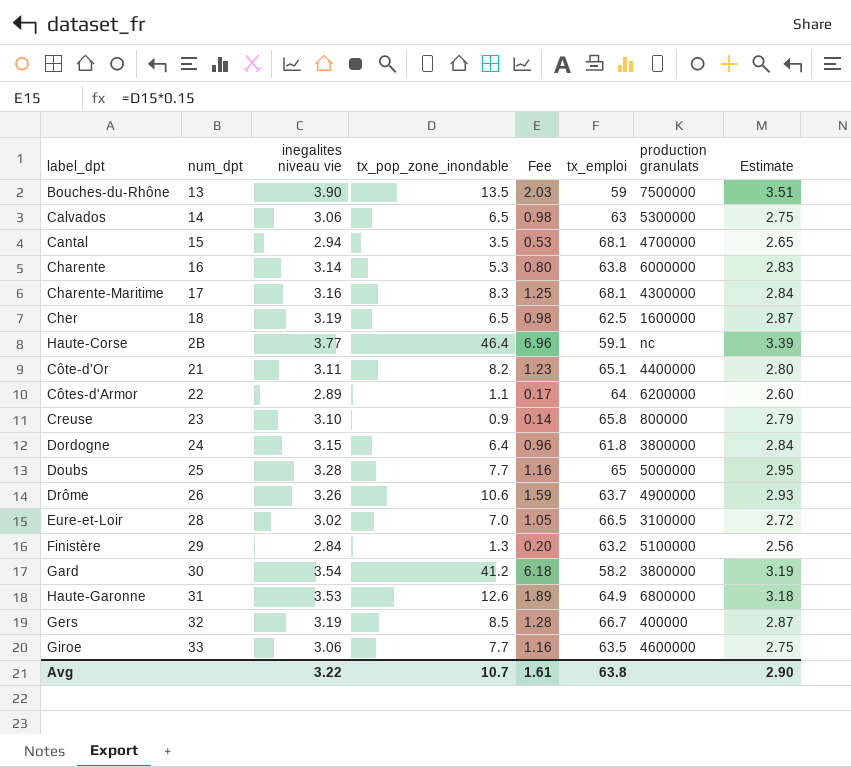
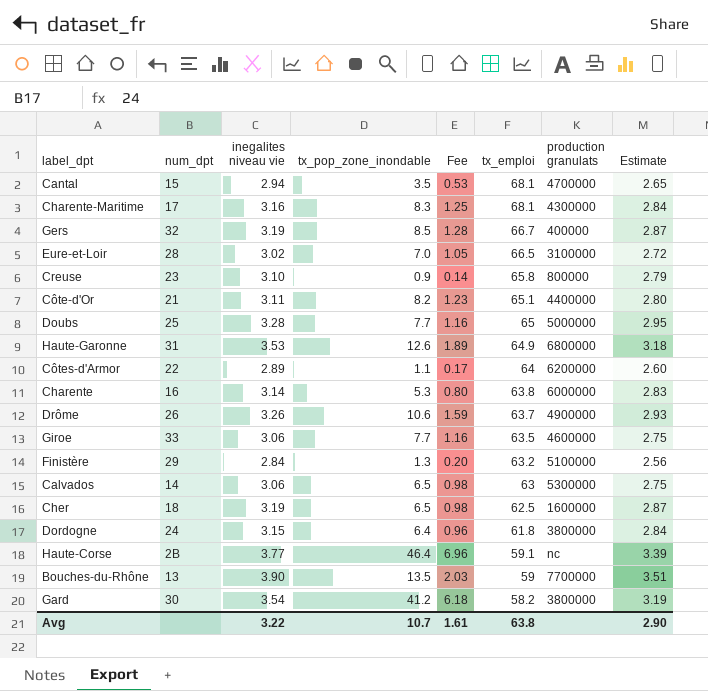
row order: none -> tx_emploi descending
Bouches-du-Rhône | production granulats: 7500000 -> 7700000

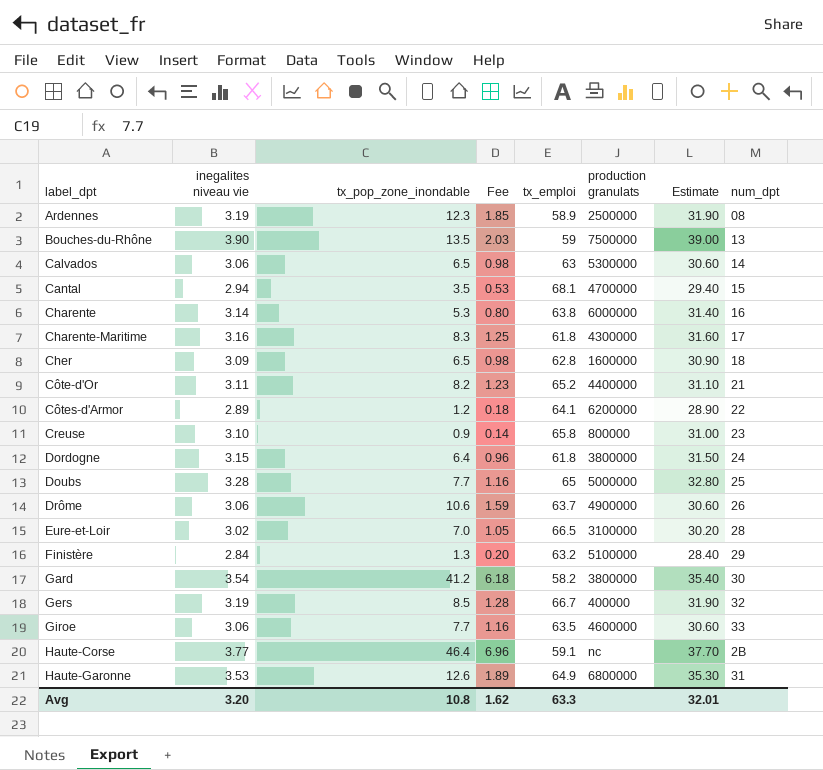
row order: tx_emploi descending -> label_dpt ascending
column Estimate | formula: [inegalites niveau vie] * 0.9 -> [inegalites niveau vie] * 10
column num_dpt | position: 2 -> 8
row Ardennes: none -> 3.19 | 12.3 | 1.85 | 58.9 | 2500000 | 31.90 | 08
Bouches-du-Rhône | production granulats: 7700000 -> 7500000
Charente-Maritime | tx_emploi: 68.1 -> 61.8
Cher | inegalites niveau vie: 3.19 -> 3.09
Cher | tx_emploi: 62.5 -> 62.8
Côte-d'Or | tx_emploi: 65.1 -> 65.2
Côtes-d'Armor | tx_pop_zone_inondable: 1.1 -> 1.2
Côtes-d'Armor | Fee: 0.17 -> 0.18
Côtes-d'Armor | tx_emploi: 64 -> 64.1
Drôme | inegalites niveau vie: 3.26 -> 3.06
Avg | inegalites niveau vie: 3.22 -> 3.20
Avg | tx_pop_zone_inondable: 10.7 -> 10.8
Avg | Fee: 1.61 -> 1.62
Avg | tx_emploi: 63.8 -> 63.3
Avg | Estimate: 2.90 -> 32.01

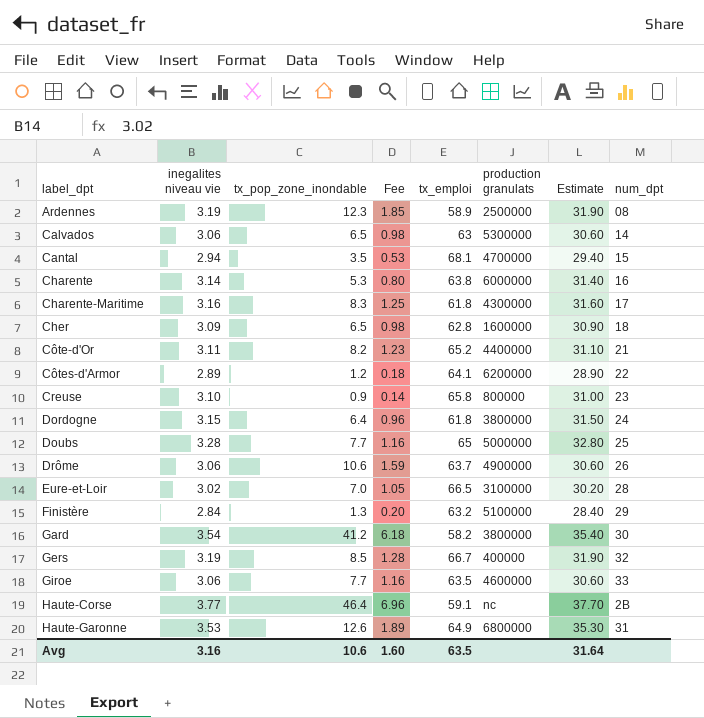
row Bouches-du-Rhône: 3.90 | 13.5 | 2.03 | 59 | 7500000 | 39.00 | 13 -> none
Avg | inegalites niveau vie: 3.20 -> 3.16
Avg | tx_pop_zone_inondable: 10.8 -> 10.6
Avg | Fee: 1.62 -> 1.60
Avg | tx_emploi: 63.3 -> 63.5
Avg | Estimate: 32.01 -> 31.64

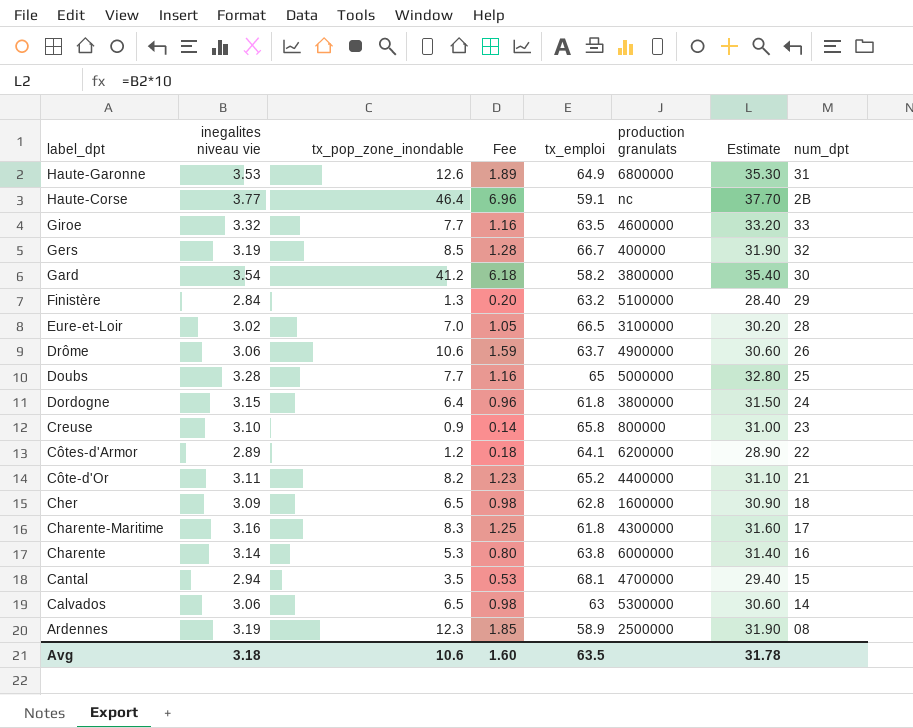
row order: label_dpt ascending -> label_dpt descending
Giroe | inegalites niveau vie: 3.06 -> 3.32
Giroe | Estimate: 30.60 -> 33.20
Avg | inegalites niveau vie: 3.16 -> 3.18
Avg | Estimate: 31.64 -> 31.78

